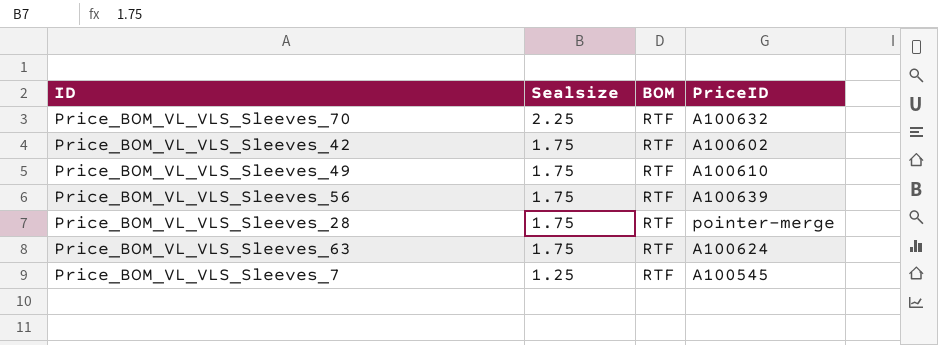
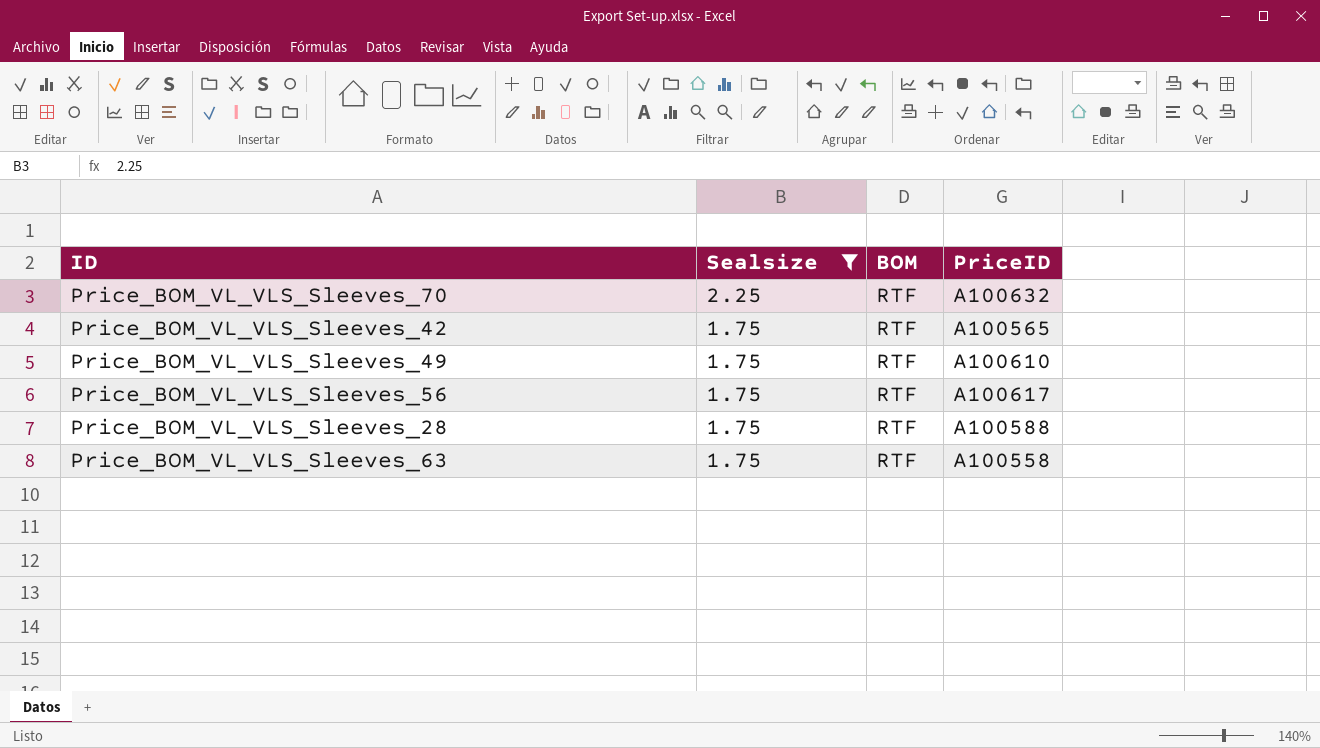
filter: none -> Sealsize != 1.25
Price_BOM_VL_VLS_Sleeves_42 | PriceID: A100602 -> A100565
Price_BOM_VL_VLS_Sleeves_56 | PriceID: A100639 -> A100617
Price_BOM_VL_VLS_Sleeves_28 | PriceID: pointer-merge -> A100588
Price_BOM_VL_VLS_Sleeves_63 | PriceID: A100624 -> A100558

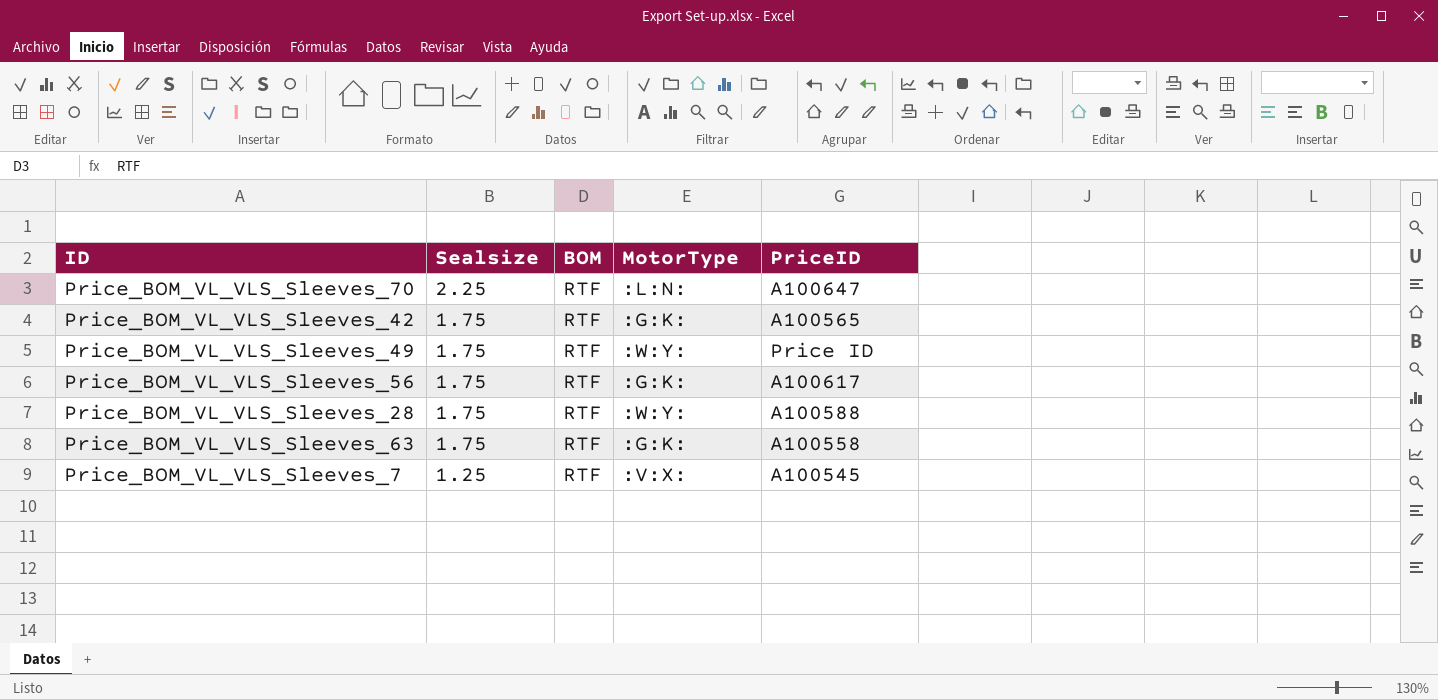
filter: Sealsize != 1.25 -> none
column MotorType | position: none -> 4
Price_BOM_VL_VLS_Sleeves_70 | PriceID: A100632 -> A100647
Price_BOM_VL_VLS_Sleeves_49 | PriceID: A100610 -> Price ID

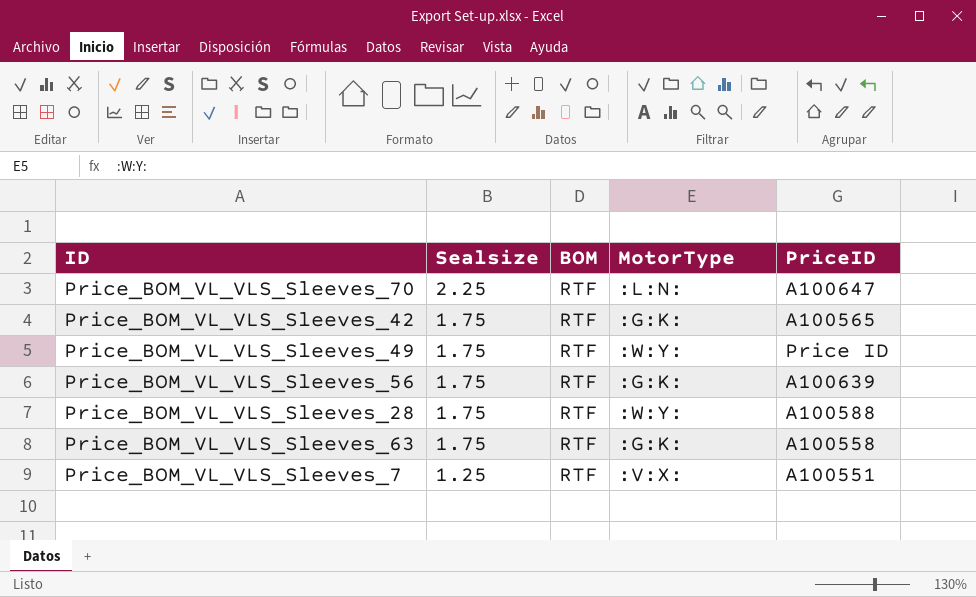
Price_BOM_VL_VLS_Sleeves_56 | PriceID: A100617 -> A100639
Price_BOM_VL_VLS_Sleeves_7 | PriceID: A100545 -> A100551

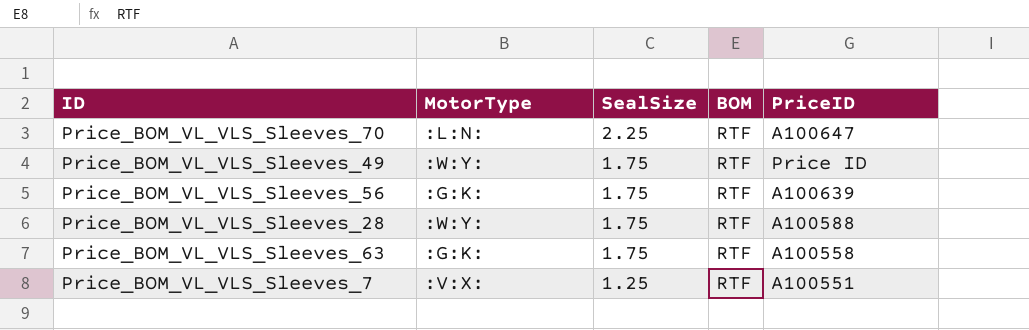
column MotorType | position: 4 -> 2
column name: Sealsize -> SealSize
row Price_BOM_VL_VLS_Sleeves_42: 1.75 | RTF | :G:K: | A100565 -> none

